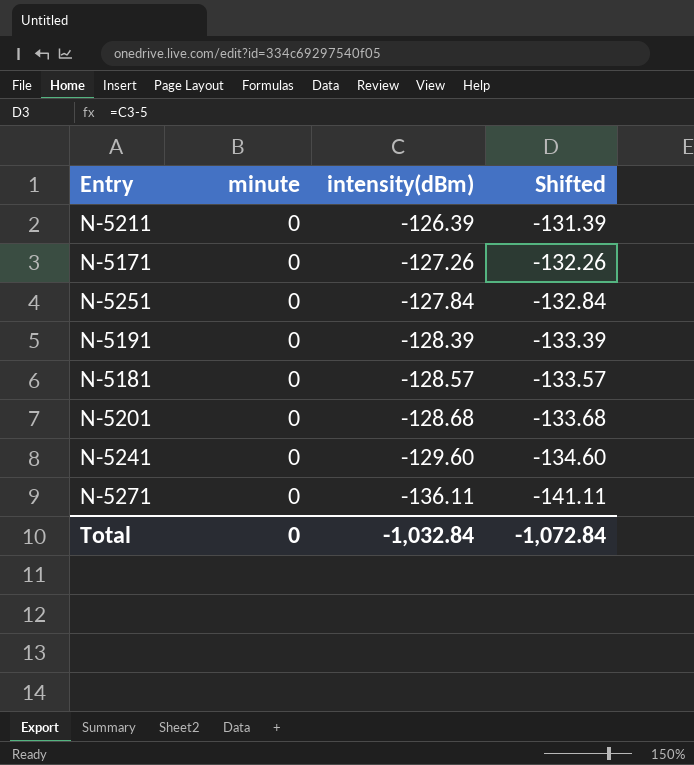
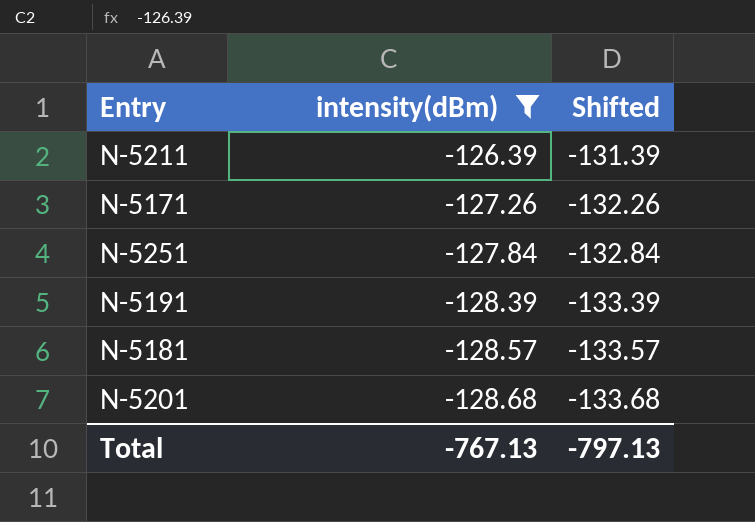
filter: none -> intensity(dBm) >= -128.68
column minute | position: 2 -> none
Total | intensity(dBm): -1,032.84 -> -767.13
Total | Shifted: -1,072.84 -> -797.13

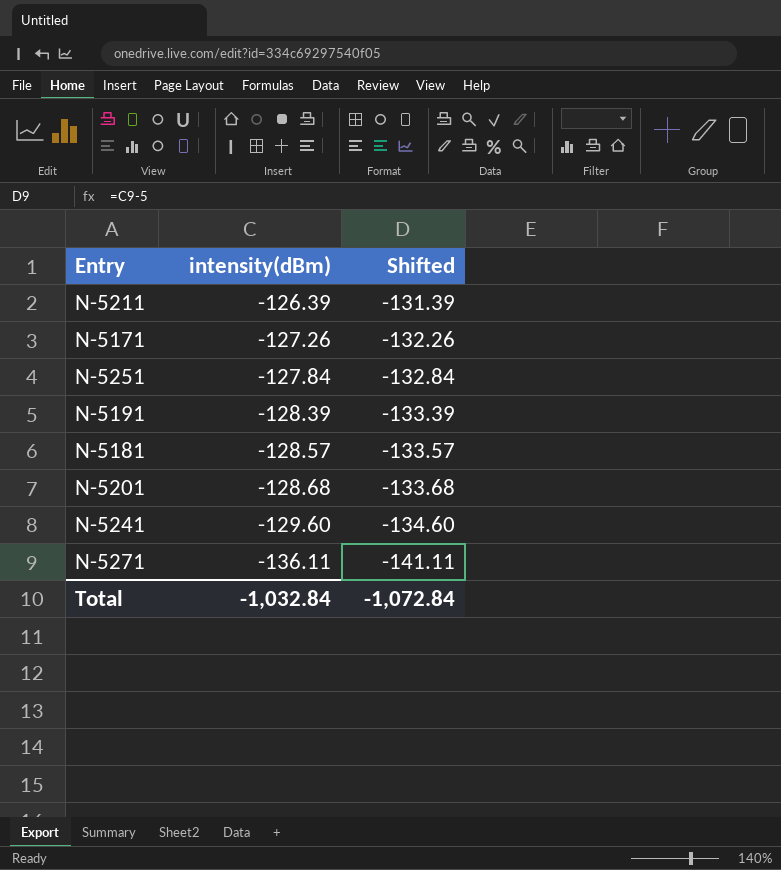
filter: intensity(dBm) >= -128.68 -> none
Total | intensity(dBm): -767.13 -> -1,032.84
Total | Shifted: -797.13 -> -1,072.84

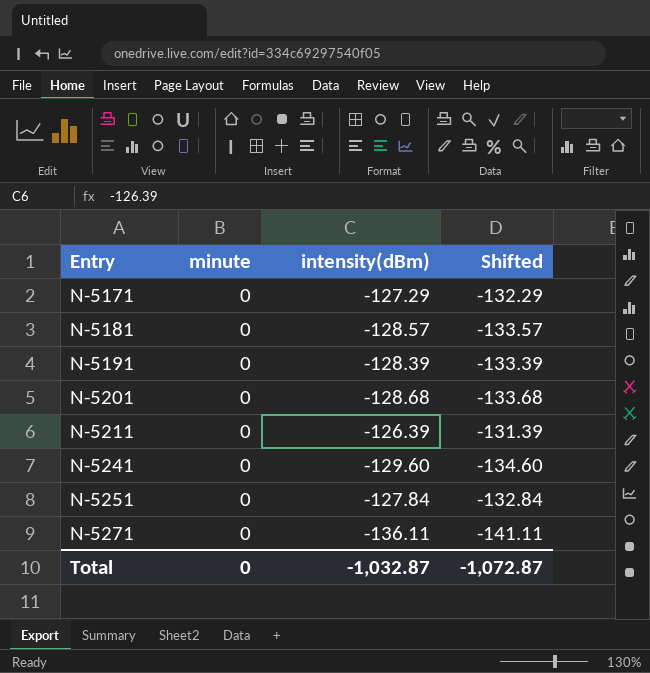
row order: intensity(dBm) descending -> Entry ascending
column minute | position: none -> 2
N-5171 | intensity(dBm): -127.26 -> -127.29
N-5171 | Shifted: -132.26 -> -132.29
Total | intensity(dBm): -1,032.84 -> -1,032.87
Total | Shifted: -1,072.84 -> -1,072.87

